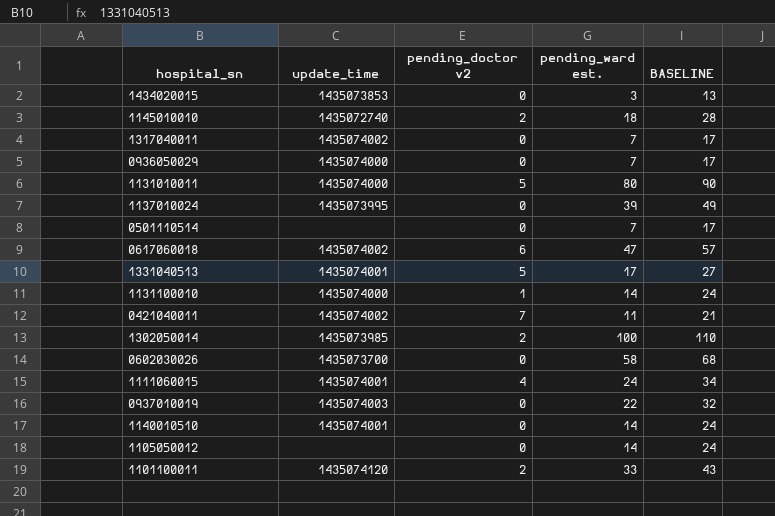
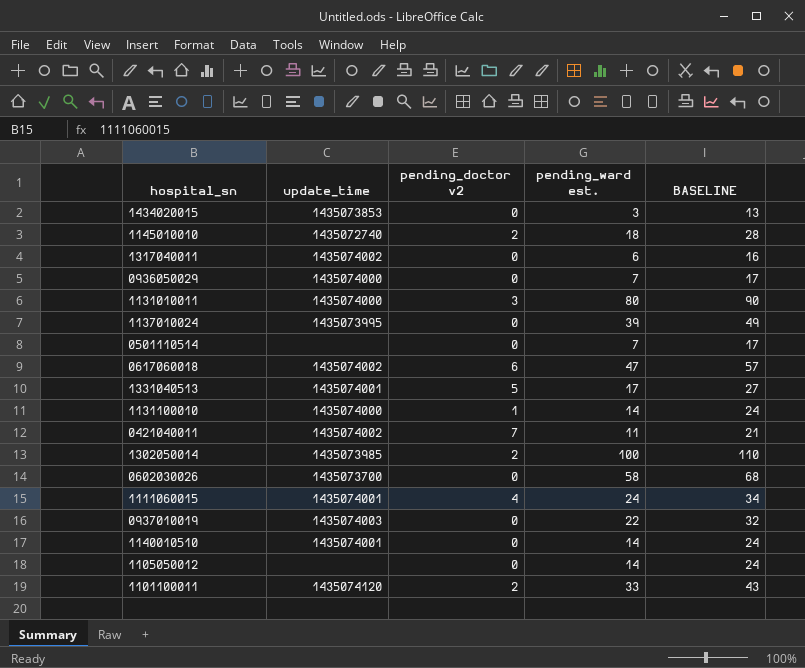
1317040011 | pending_ward est.: 7 -> 6
1317040011 | BASELINE: 17 -> 16
1131010011 | pending_doctor v2: 5 -> 3

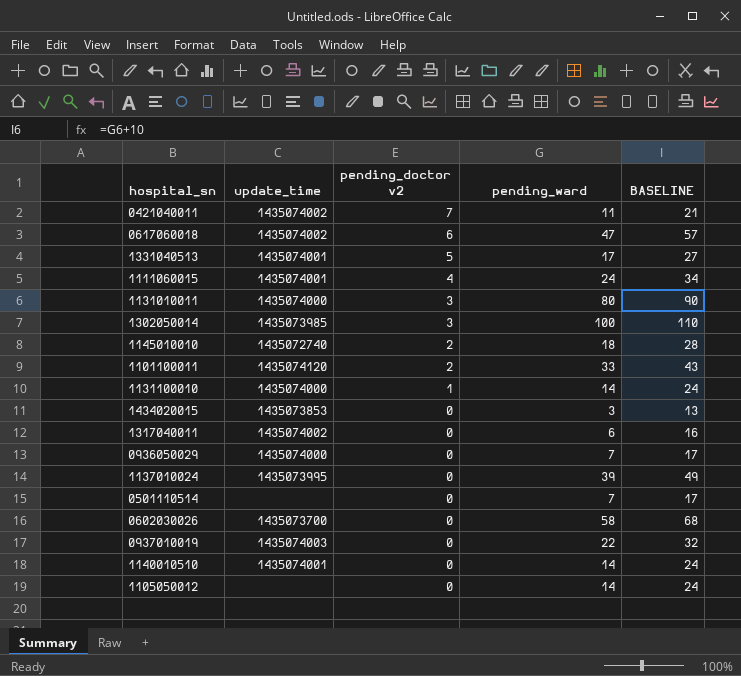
row order: none -> pending_doctor v2 descending
column name: pending_ward est. -> pending_ward
1302050014 | pending_doctor v2: 2 -> 3

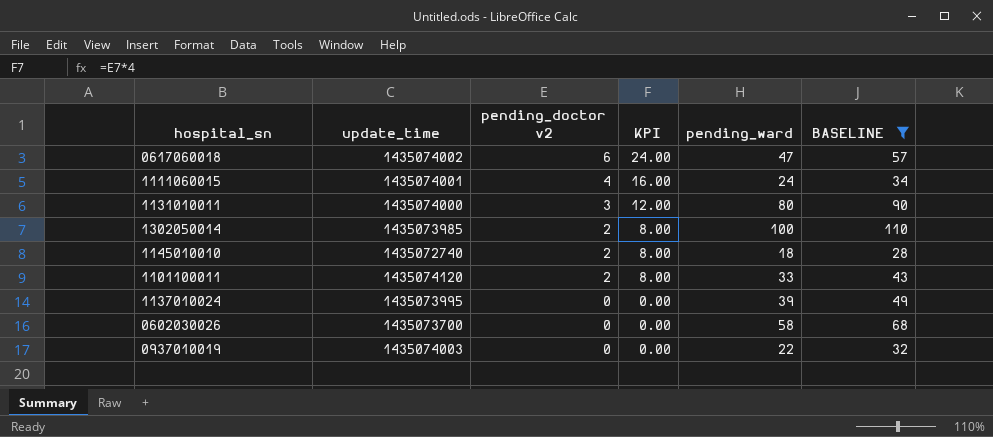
filter: none -> BASELINE >= 28
column KPI | formula: none -> [pending_doctor v2] * 4
1302050014 | pending_doctor v2: 3 -> 2

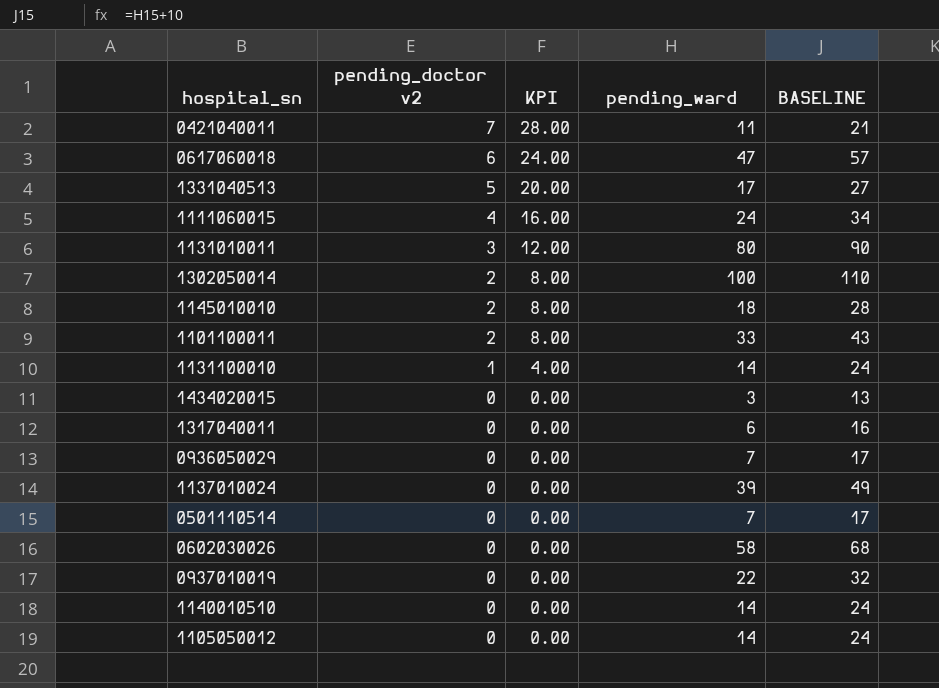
filter: BASELINE >= 28 -> none
column update_time | position: 2 -> none

